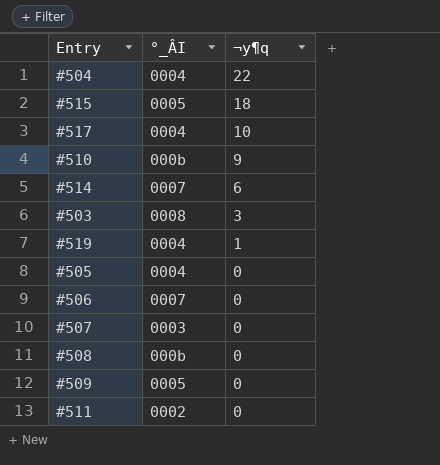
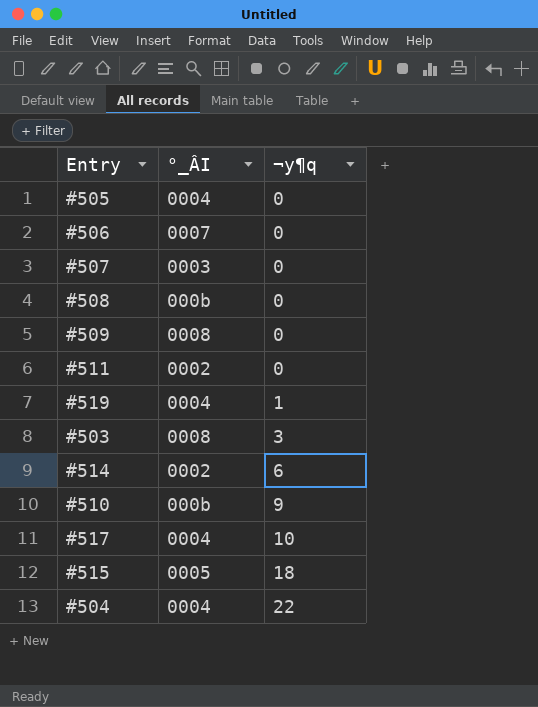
row order: ¬y¶q descending -> ¬y¶q ascending
#509 | °_ÂI: 0005 -> 0008
#514 | °_ÂI: 0007 -> 0002

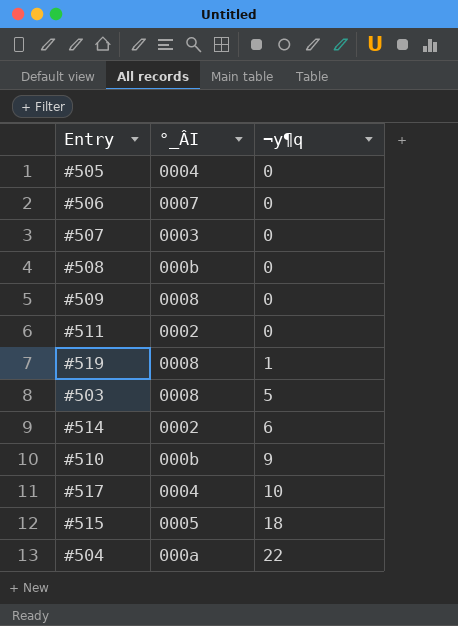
#519 | °_ÂI: 0004 -> 0008
#503 | ¬y¶q: 3 -> 5
#504 | °_ÂI: 0004 -> 000a

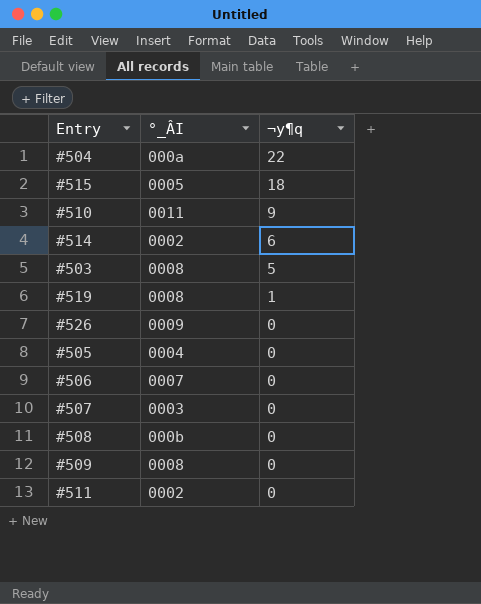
row order: ¬y¶q ascending -> ¬y¶q descending
row #517: 0004 | 10 -> none
#510 | °_ÂI: 000b -> 0011
row #526: none -> 0009 | 0

